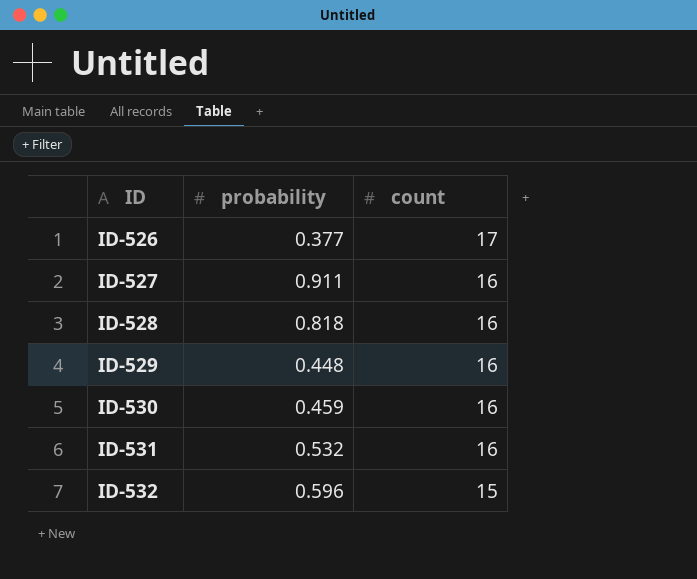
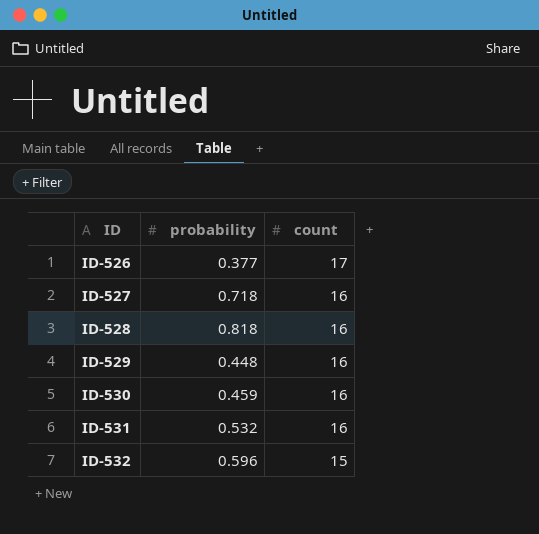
ID-527 | probability: 0.911 -> 0.718

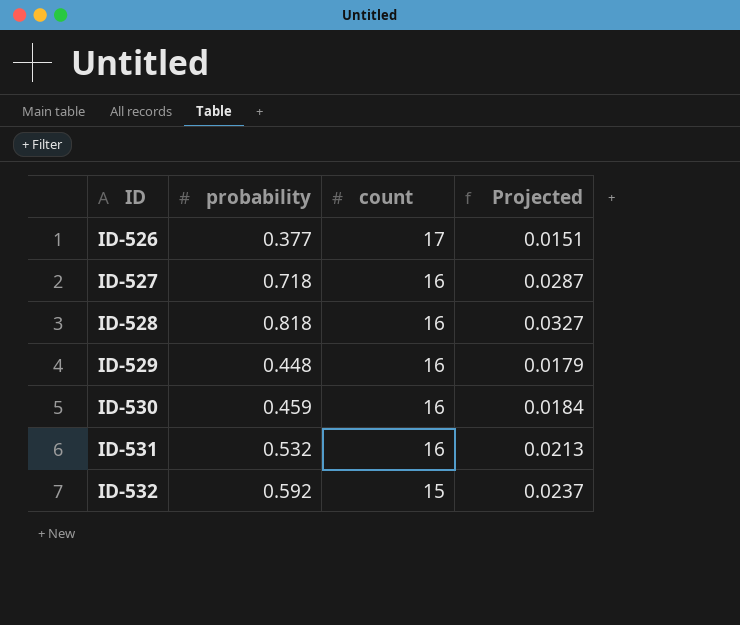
column Projected | formula: none -> [probability] * 0.04
ID-532 | probability: 0.596 -> 0.592

